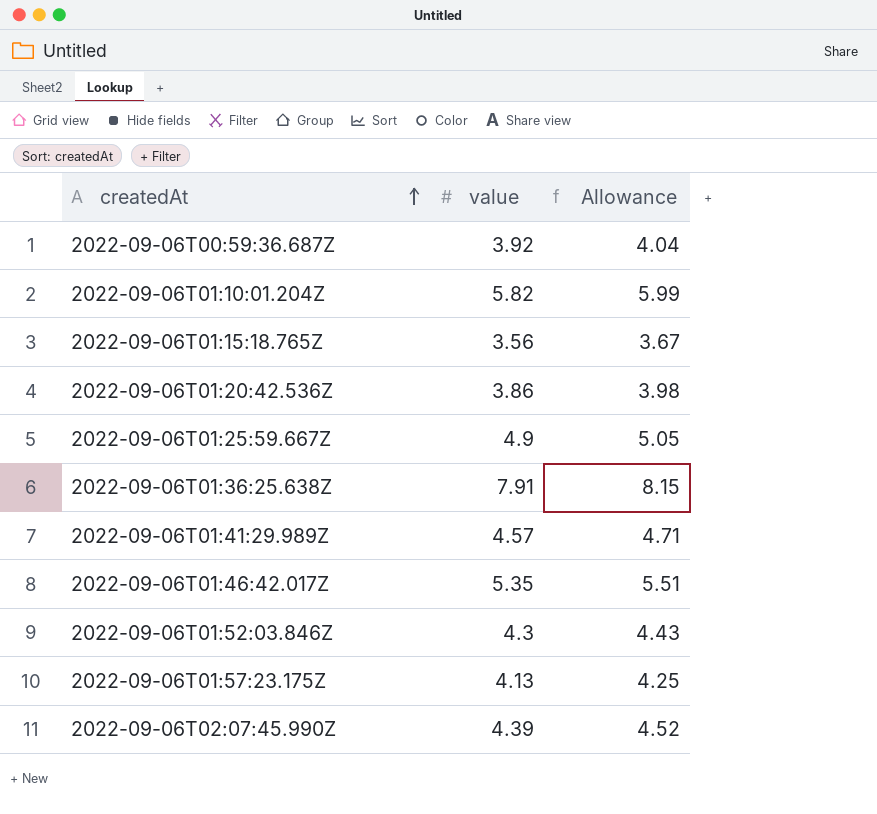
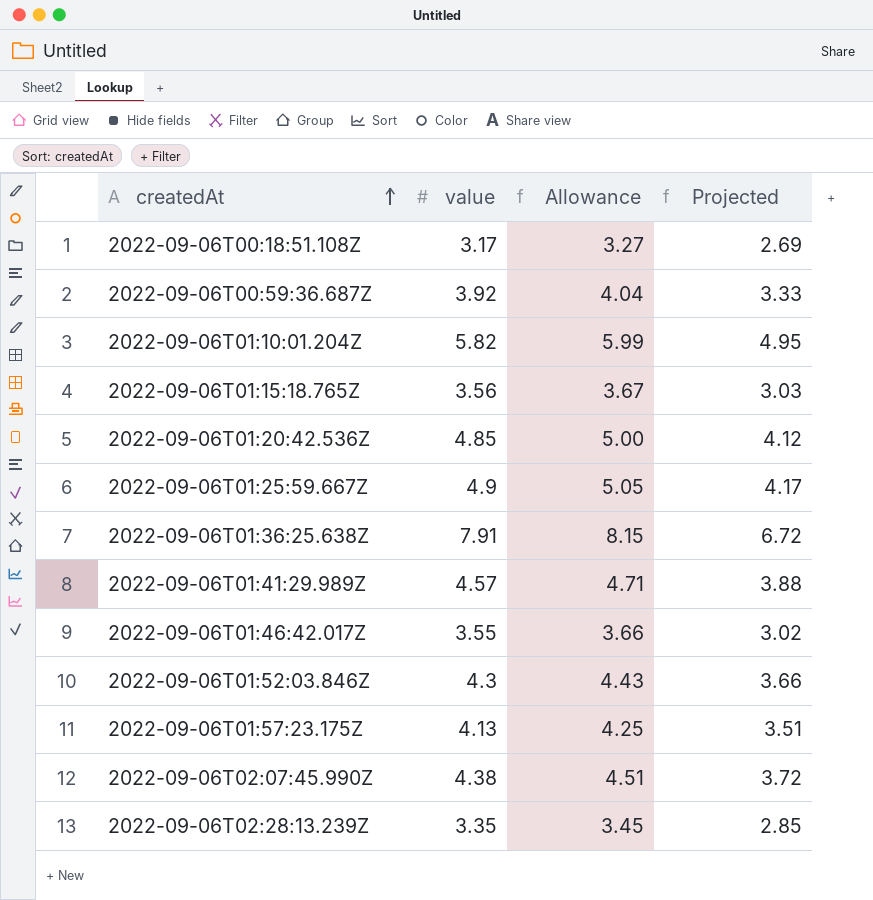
column Projected | formula: none -> [value] * 0.85
row 2022-09-06T00:18:51.108Z: none -> 3.17 | 3.27 | 2.69
2022-09-06T01:20:42.536Z | value: 3.86 -> 4.85
2022-09-06T01:20:42.536Z | Allowance: 3.98 -> 5.00
2022-09-06T01:46:42.017Z | value: 5.35 -> 3.55
2022-09-06T01:46:42.017Z | Allowance: 5.51 -> 3.66
2022-09-06T02:07:45.990Z | value: 4.39 -> 4.38
2022-09-06T02:07:45.990Z | Allowance: 4.52 -> 4.51
row 2022-09-06T02:28:13.239Z: none -> 3.35 | 3.45 | 2.85

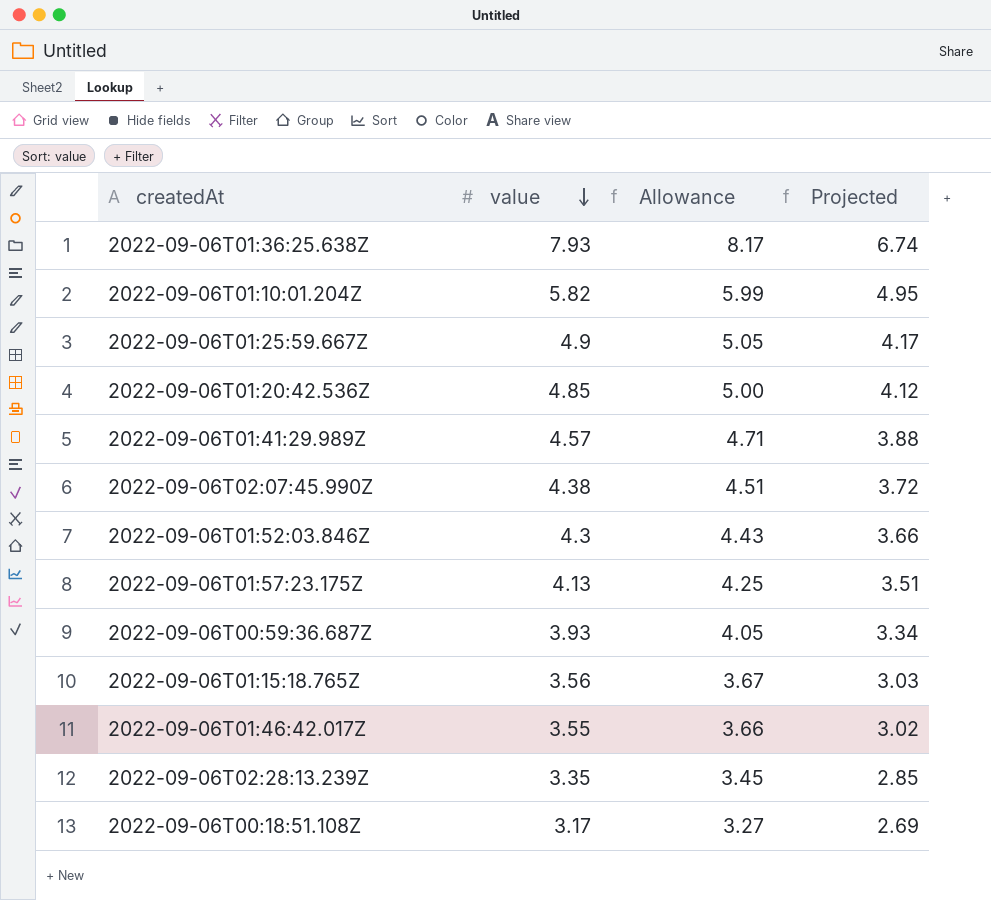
row order: createdAt ascending -> value descending
2022-09-06T01:36:25.638Z | value: 7.91 -> 7.93
2022-09-06T01:36:25.638Z | Allowance: 8.15 -> 8.17
2022-09-06T01:36:25.638Z | Projected: 6.72 -> 6.74
2022-09-06T00:59:36.687Z | value: 3.92 -> 3.93
2022-09-06T00:59:36.687Z | Allowance: 4.04 -> 4.05
2022-09-06T00:59:36.687Z | Projected: 3.33 -> 3.34

